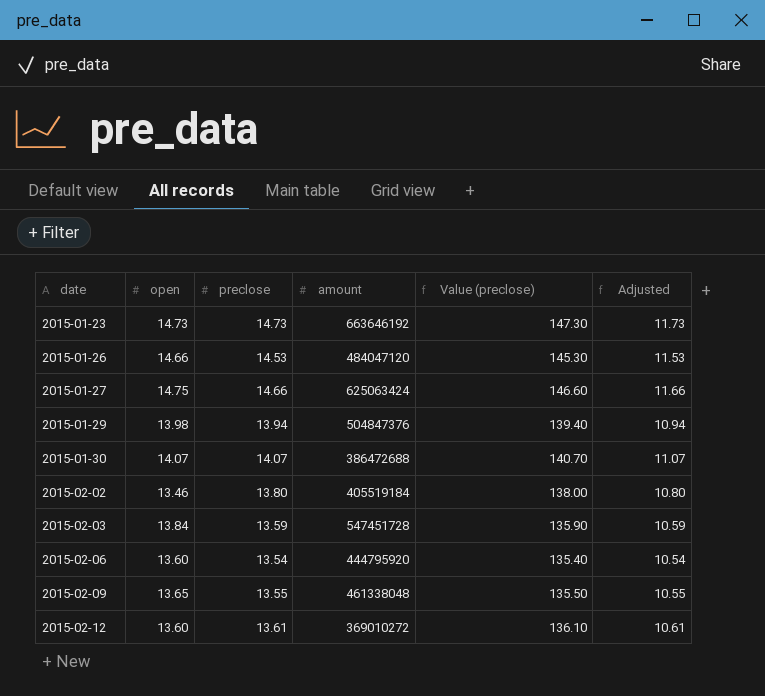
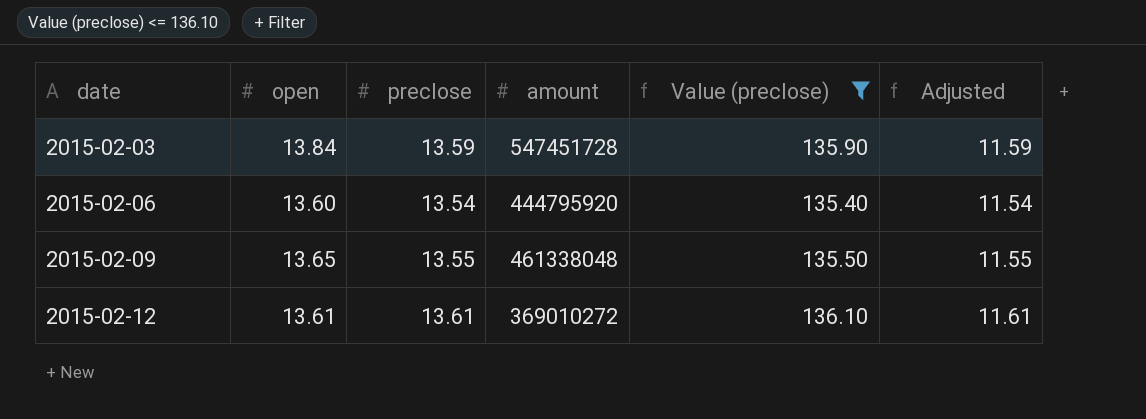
filter: none -> Value (preclose) <= 136.10
column Adjusted | formula: [preclose] - 3 -> [preclose] - 2
2015-02-12 | open: 13.60 -> 13.61

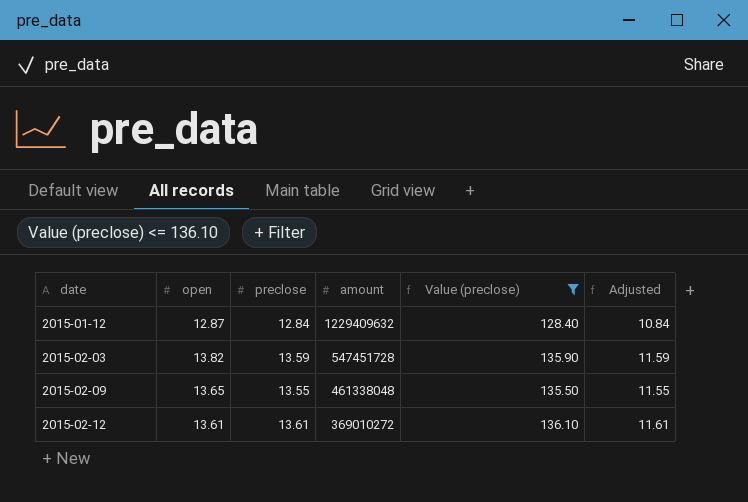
row 2015-02-06: 13.60 | 13.54 | 444795920 | 135.40 | 11.54 -> none
row 2015-01-12: none -> 12.87 | 12.84 | 1229409632 | 128.40 | 10.84
2015-02-03 | open: 13.84 -> 13.82

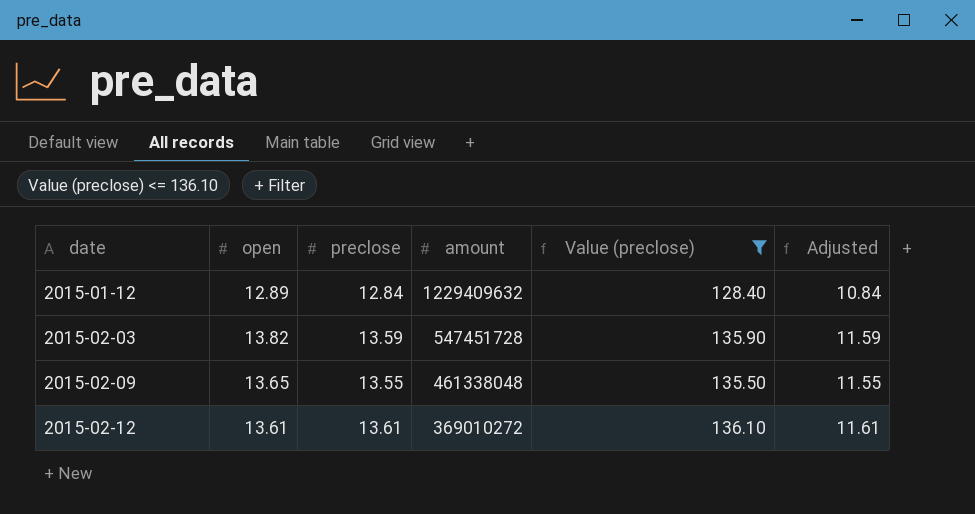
2015-01-12 | open: 12.87 -> 12.89

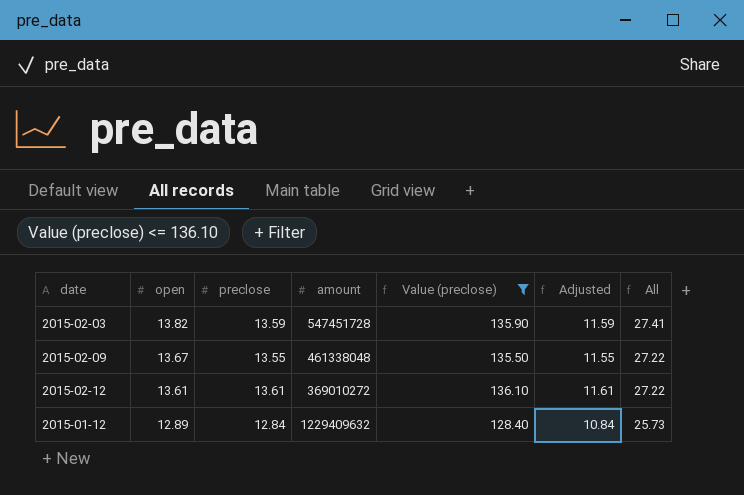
row order: date ascending -> open descending
column All | formula: none -> [open] + [preclose]
2015-02-09 | open: 13.65 -> 13.67

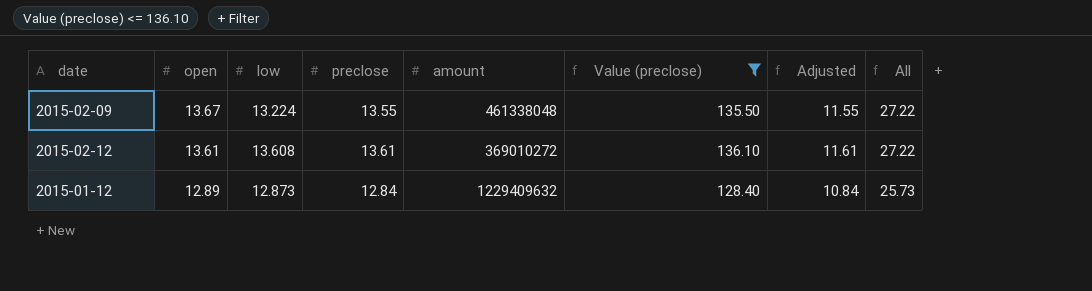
column low | position: none -> 3
row 2015-02-03: 13.82 | 13.59 | 547451728 | 135.90 | 11.59 | 27.41 -> none

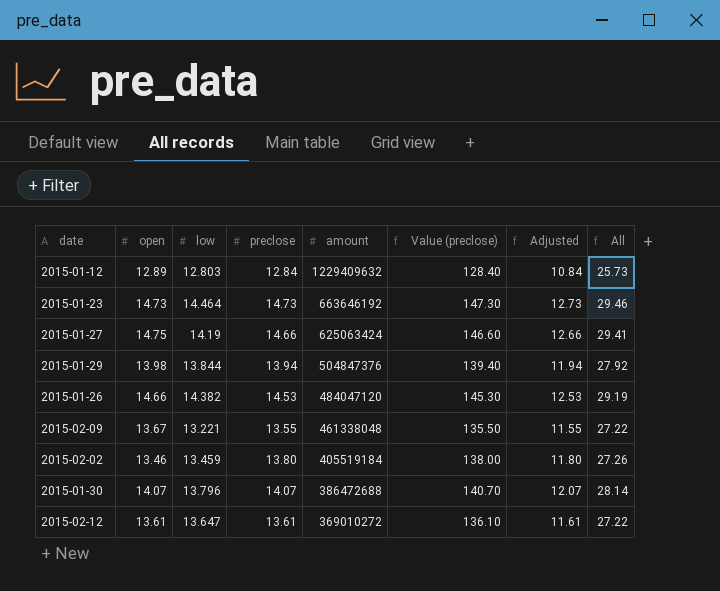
filter: Value (preclose) <= 136.10 -> none
row order: open descending -> amount descending
2015-01-12 | low: 12.873 -> 12.803
2015-02-09 | low: 13.224 -> 13.221
2015-02-12 | low: 13.608 -> 13.647

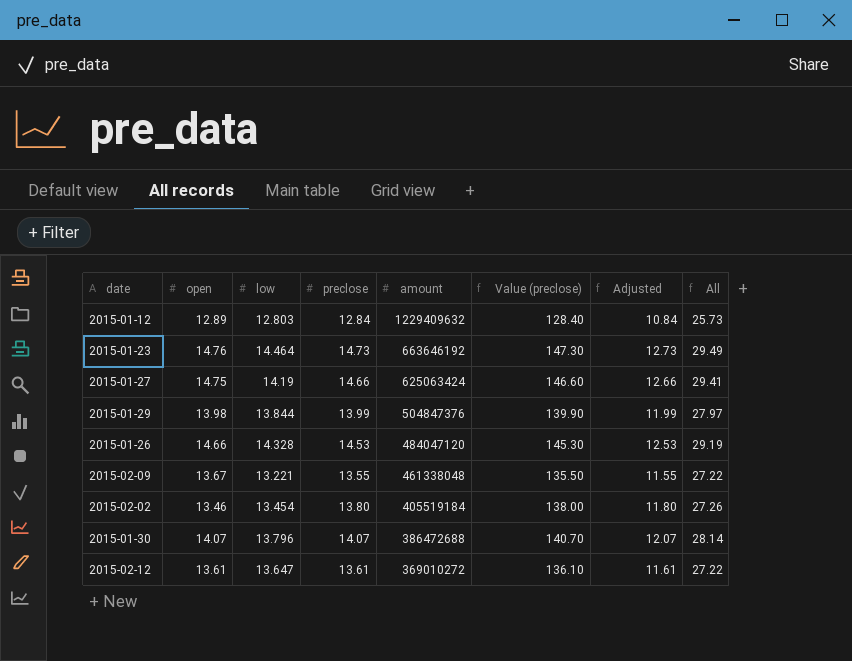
2015-01-23 | open: 14.73 -> 14.76
2015-01-23 | All: 29.46 -> 29.49
2015-01-29 | preclose: 13.94 -> 13.99
2015-01-29 | Value (preclose): 139.40 -> 139.90
2015-01-29 | Adjusted: 11.94 -> 11.99
2015-01-29 | All: 27.92 -> 27.97
2015-01-26 | low: 14.382 -> 14.328
2015-02-02 | low: 13.459 -> 13.454

